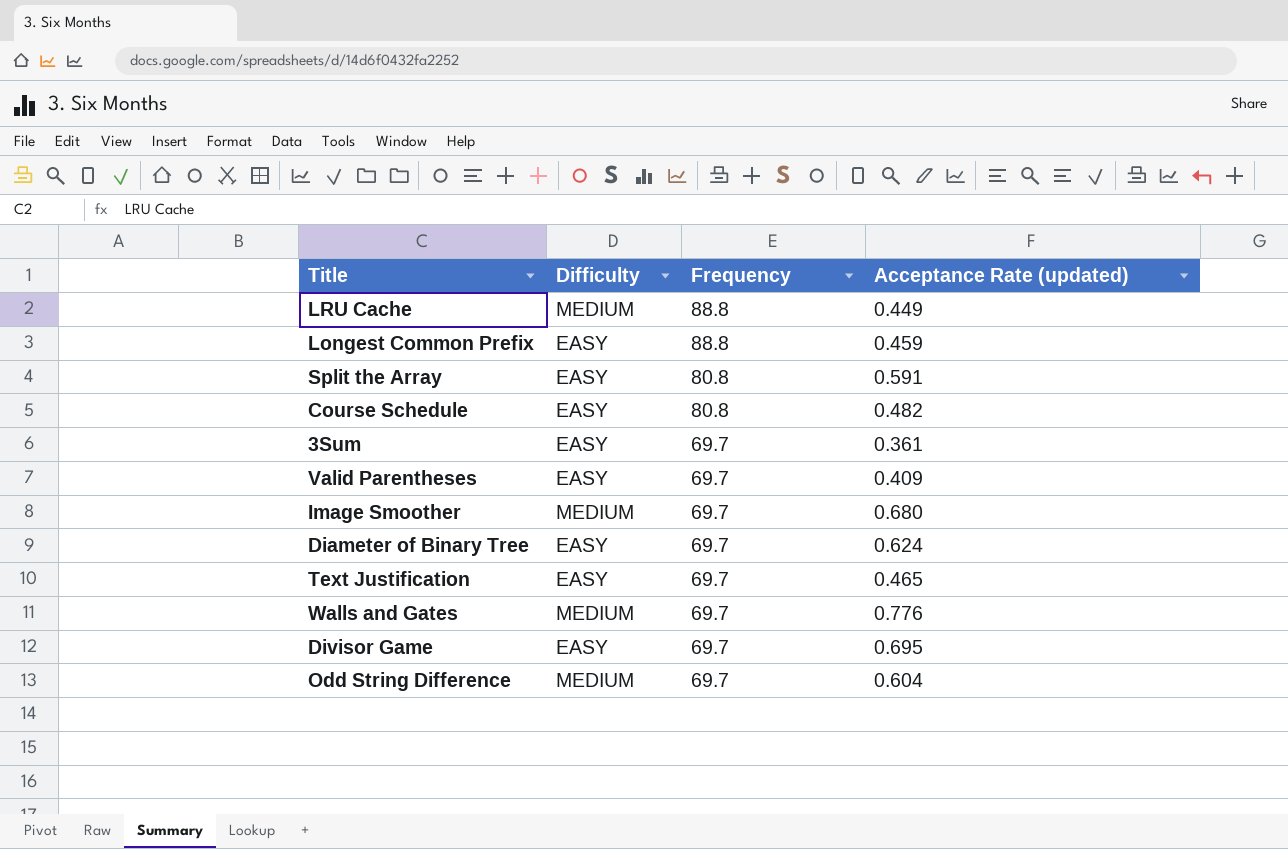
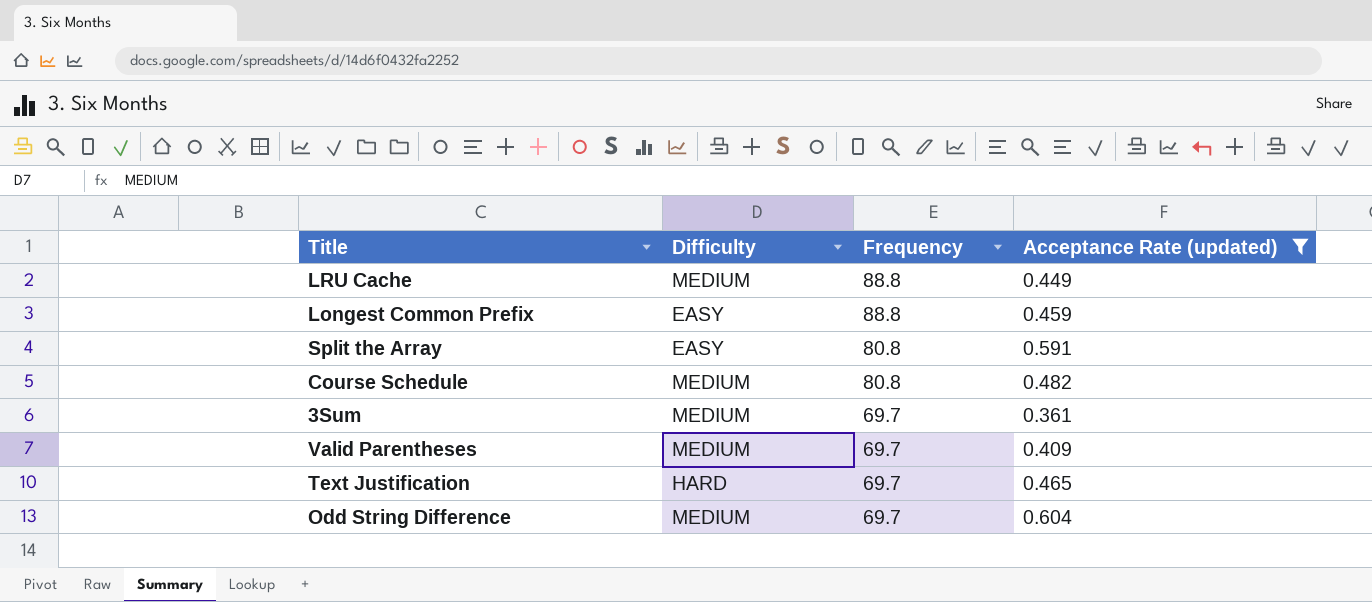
filter: none -> Acceptance Rate (updated) <= 0.604
Course Schedule | Difficulty: EASY -> MEDIUM
3Sum | Difficulty: EASY -> MEDIUM
Valid Parentheses | Difficulty: EASY -> MEDIUM
Text Justification | Difficulty: EASY -> HARD

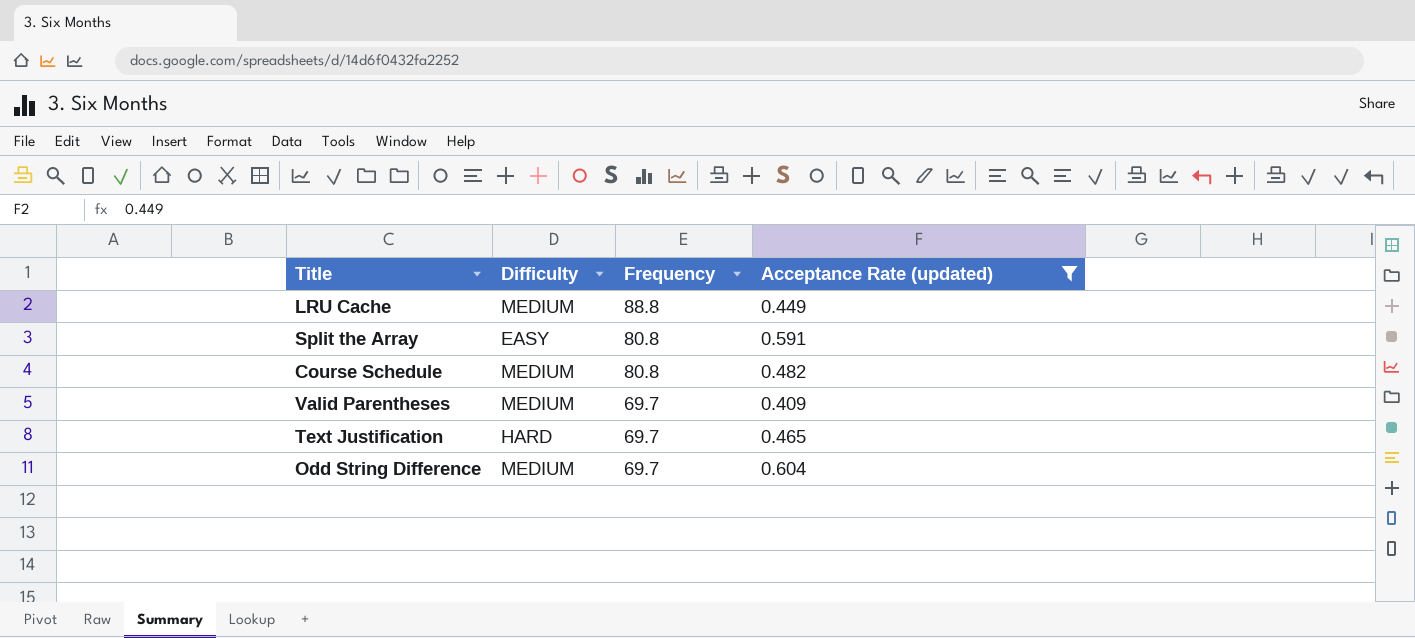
row Longest Common Prefix: EASY | 88.8 | 0.459 -> none
row 3Sum: MEDIUM | 69.7 | 0.361 -> none

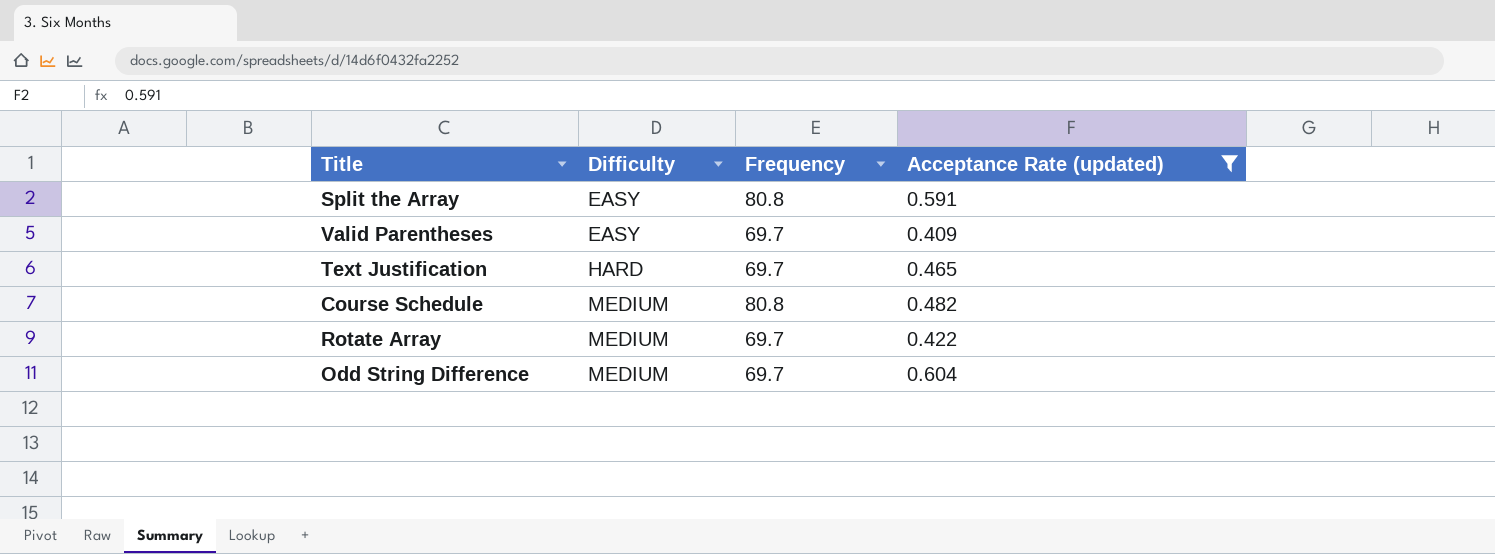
row order: Frequency descending -> Difficulty ascending
row LRU Cache: MEDIUM | 88.8 | 0.449 -> none
Valid Parentheses | Difficulty: MEDIUM -> EASY
row Rotate Array: none -> MEDIUM | 69.7 | 0.422

